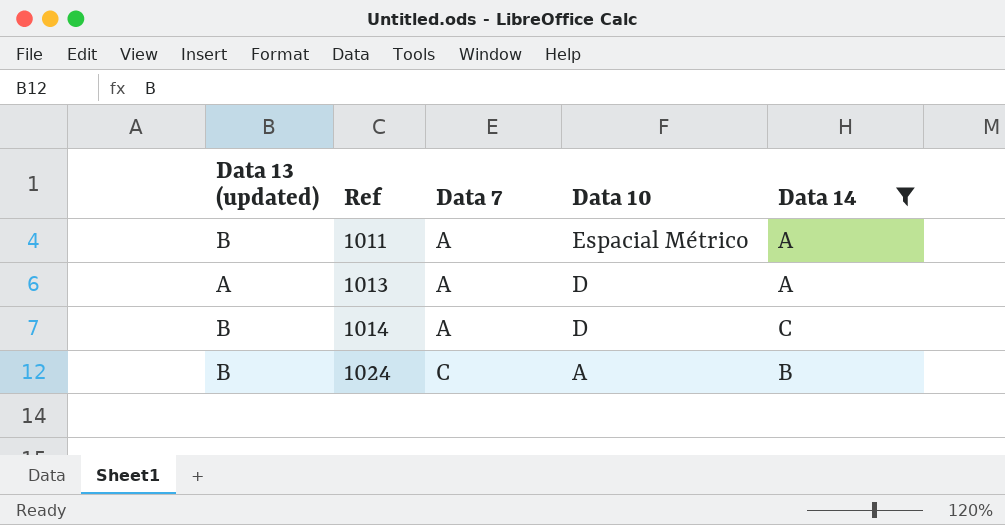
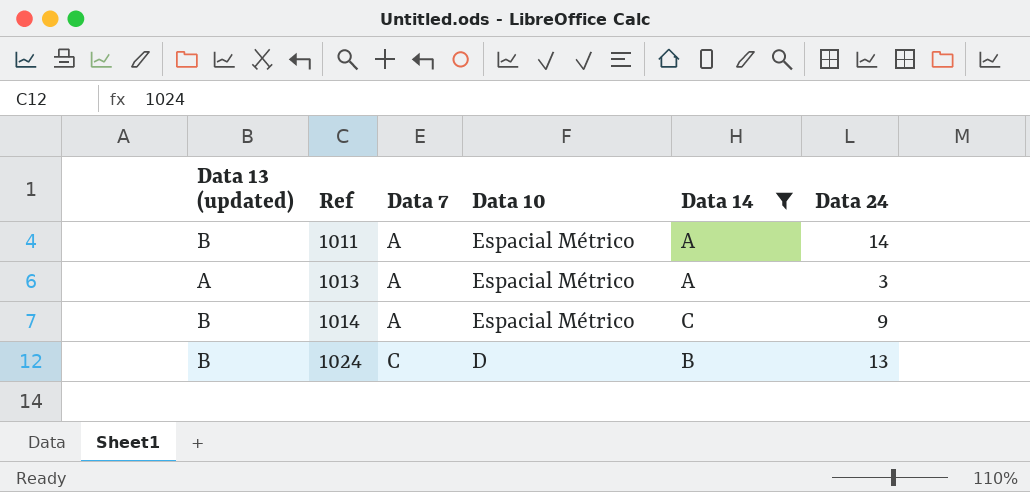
column Data 24 | position: none -> 6
1013 | Data 10: D -> Espacial Métrico
1014 | Data 10: D -> Espacial Métrico
1024 | Data 10: A -> D

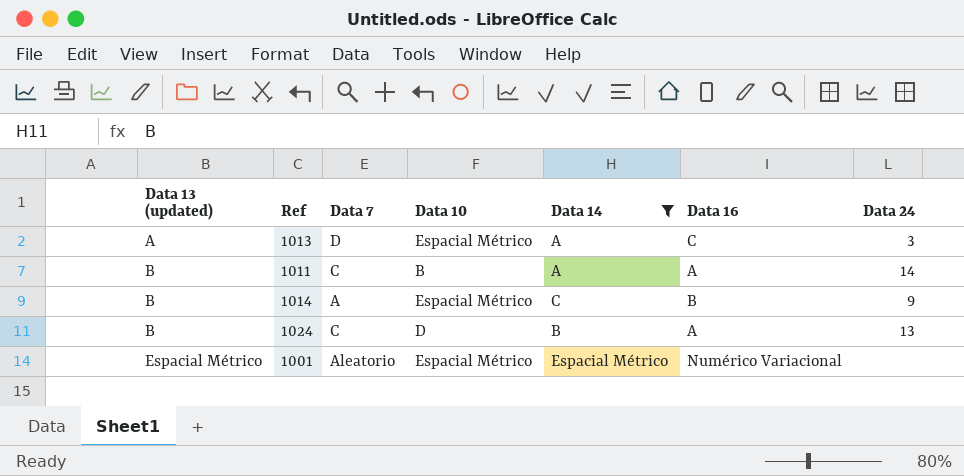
row order: Ref ascending -> Data 13 (updated) ascending
column Data 16 | position: none -> 6
1013 | Data 7: A -> D
1011 | Data 7: A -> C
1011 | Data 10: Espacial Métrico -> B
row 1001: none -> Espacial Métrico | Aleatorio | Espacial Métrico | Espacial Métrico | Numérico Variacional | none

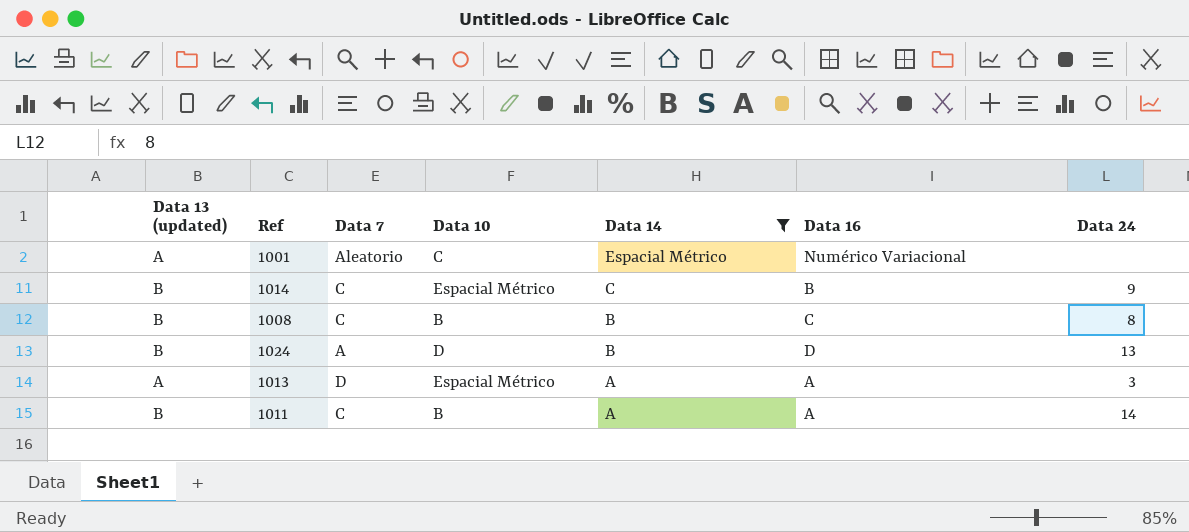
row order: Data 13 (updated) ascending -> Data 14 descending
1001 | Data 13 (updated): Espacial Métrico -> A
1001 | Data 10: Espacial Métrico -> C
1014 | Data 7: A -> C
row 1008: none -> B | C | B | B | C | 8
1024 | Data 7: C -> A
1024 | Data 16: A -> D
1013 | Data 16: C -> A

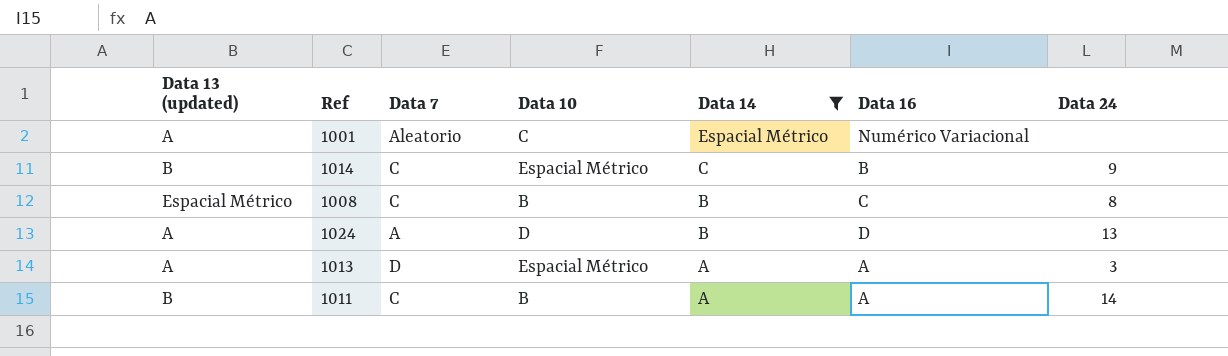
1008 | Data 13 (updated): B -> Espacial Métrico
1024 | Data 13 (updated): B -> A

